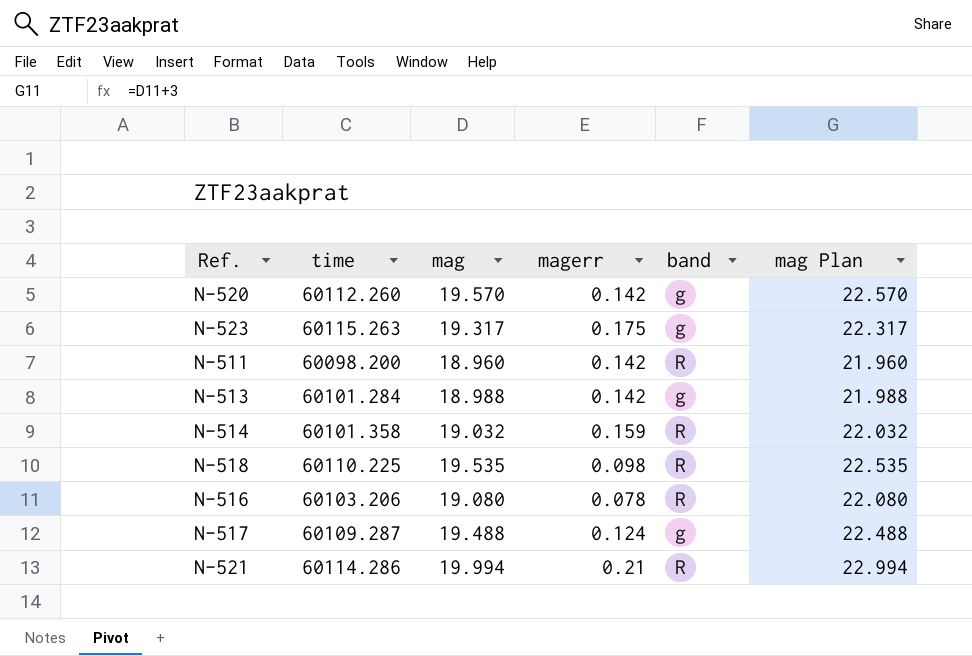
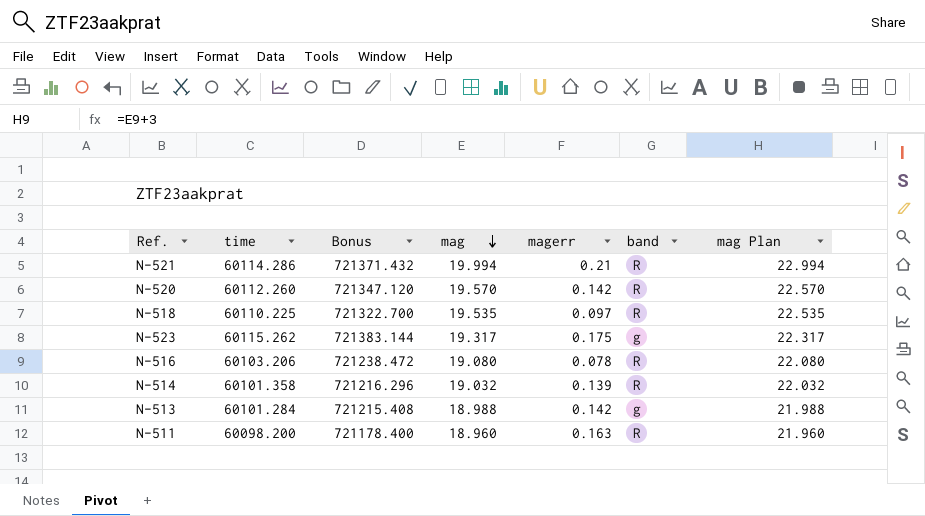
row order: none -> mag descending
column Bonus | formula: none -> [time] * 12
row N-517: 60109.287 | 19.488 | 0.124 | g | 22.488 -> none
N-520 | band: g -> R
N-518 | magerr: 0.098 -> 0.097
N-523 | time: 60115.263 -> 60115.262
N-514 | magerr: 0.159 -> 0.139
N-511 | magerr: 0.142 -> 0.163

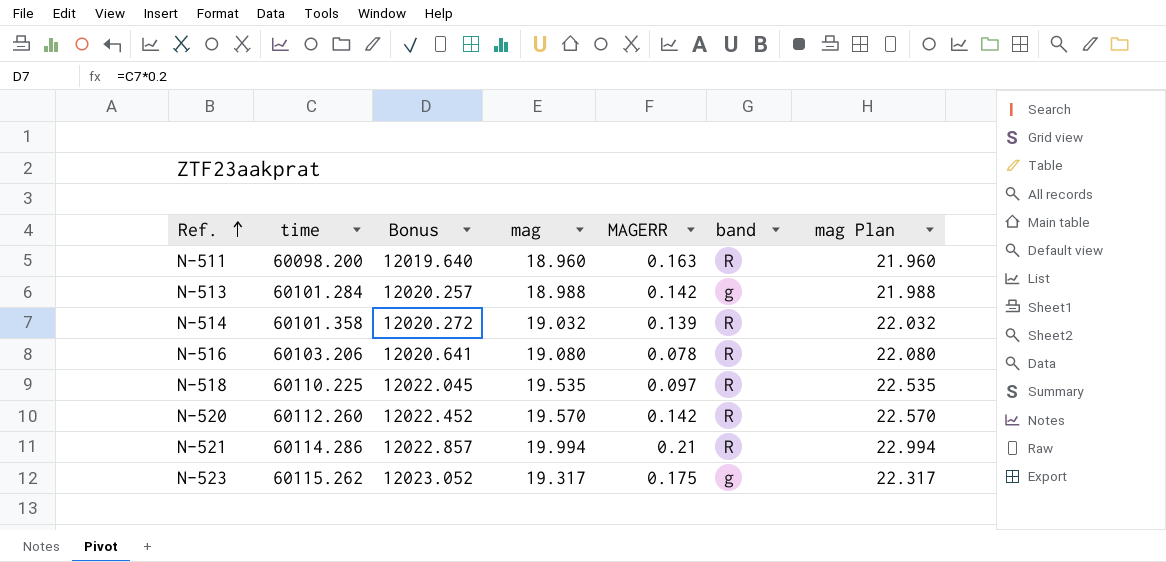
row order: mag descending -> Ref. ascending
column Bonus | formula: [time] * 12 -> [time] * 0.2
column name: magerr -> MAGERR

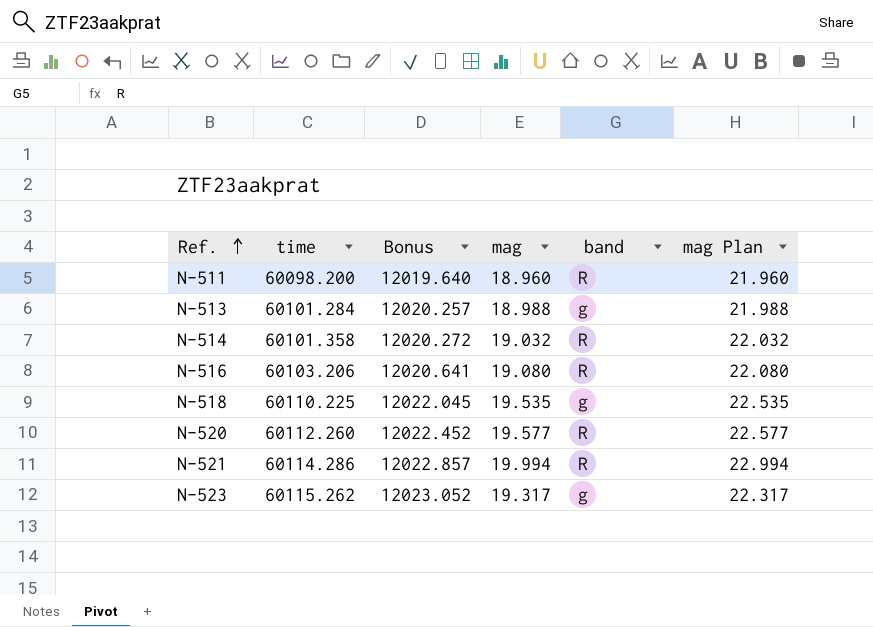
column MAGERR | position: 5 -> none
N-518 | band: R -> g
N-520 | mag: 19.570 -> 19.577
N-520 | mag Plan: 22.570 -> 22.577

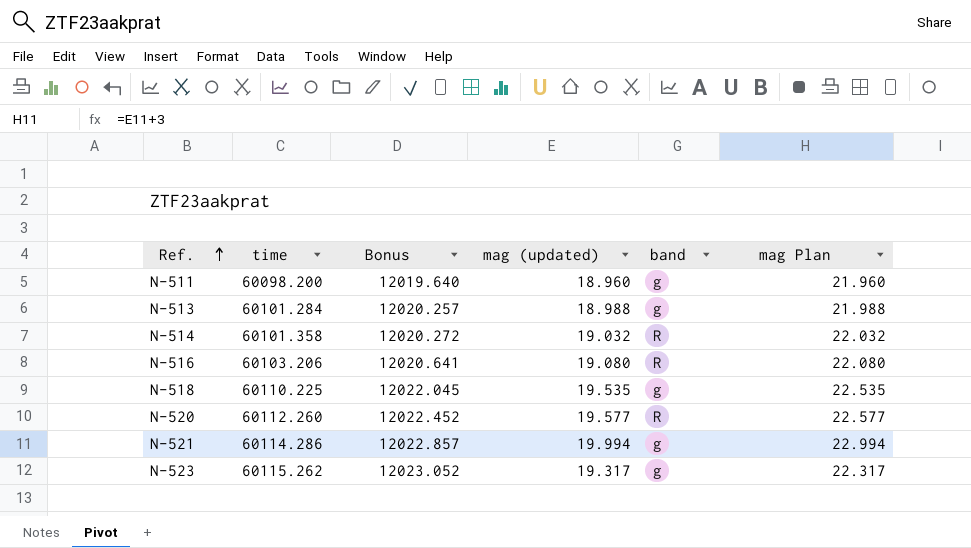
column name: mag -> mag (updated)
N-511 | band: R -> g
N-521 | band: R -> g

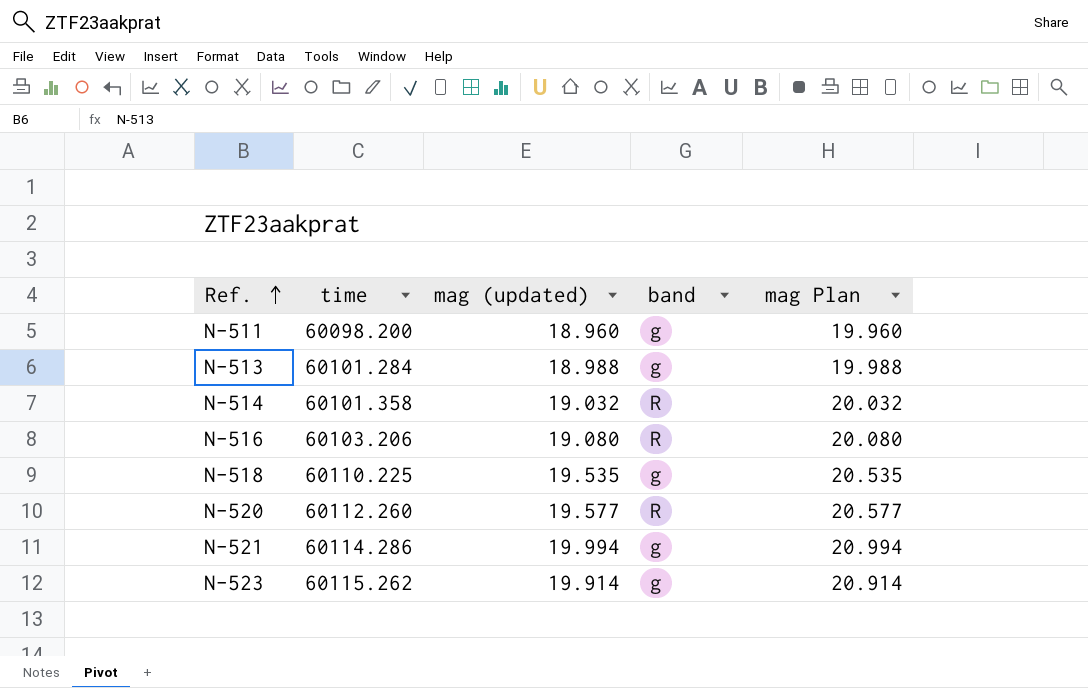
column Bonus | formula: [time] * 0.2 -> none
column mag Plan | formula: [mag (updated)] + 3 -> [mag (updated)] + 1
N-523 | mag (updated): 19.317 -> 19.914

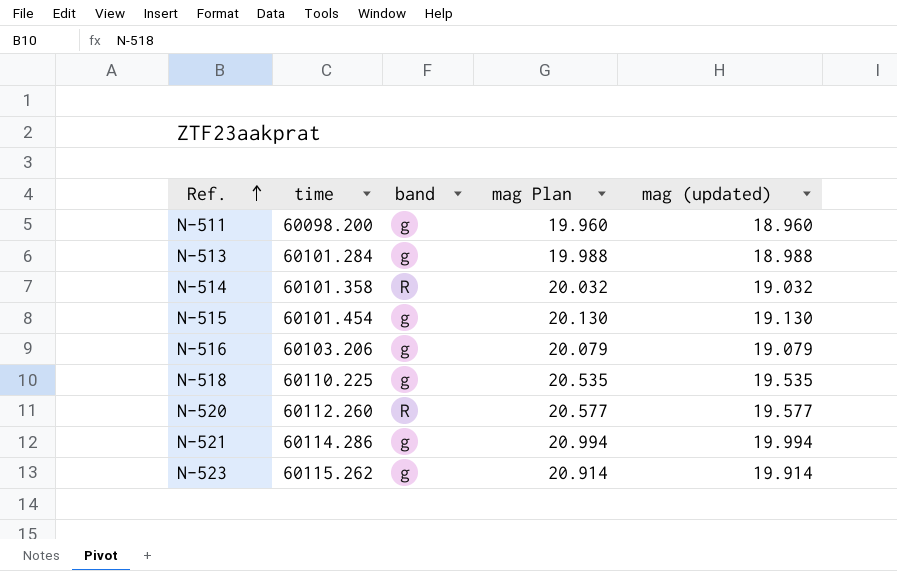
column mag (updated) | position: 3 -> 5
row N-515: none -> 60101.454 | g | 20.130 | 19.130
N-516 | band: R -> g
N-516 | mag Plan: 20.080 -> 20.079
N-516 | mag (updated): 19.080 -> 19.079

